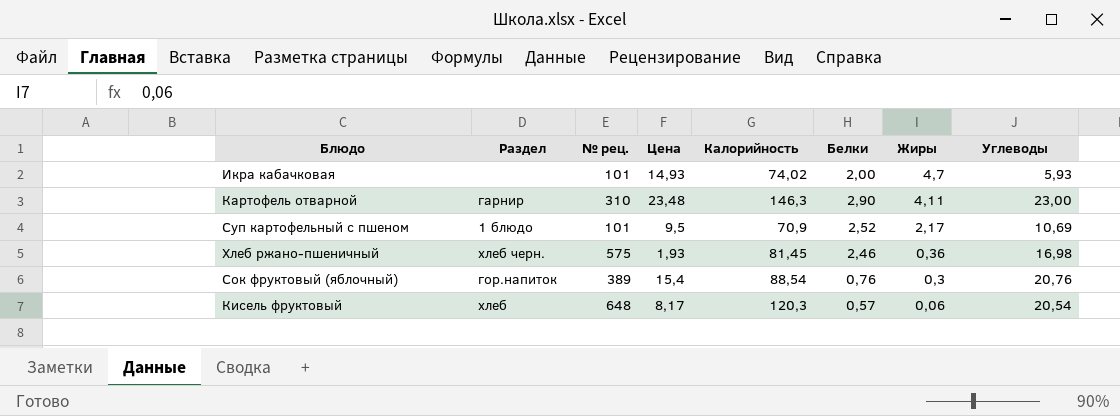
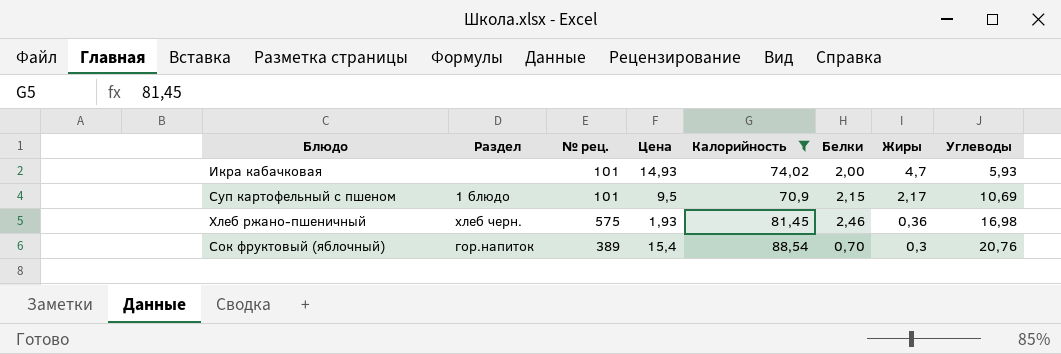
filter: none -> Калорийность <= 88,54
Суп картофельный с пшеном | Белки: 2,52 -> 2,15
Сок фруктовый (яблочный) | Белки: 0,76 -> 0,70

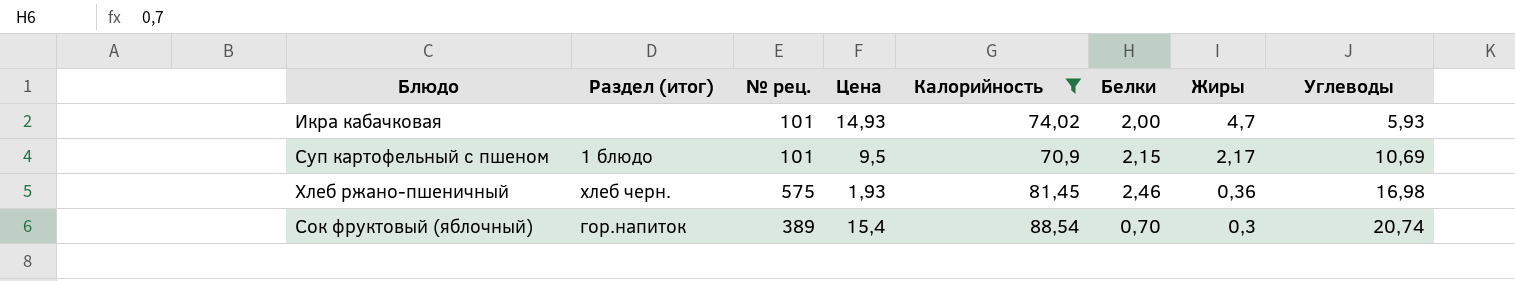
column name: Раздел -> Раздел (итог)
Сок фруктовый (яблочный) | Углеводы: 20,76 -> 20,74

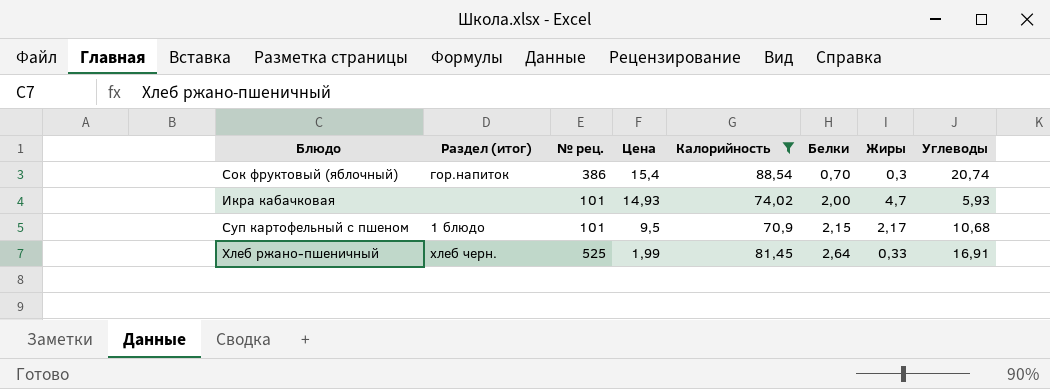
row order: Жиры descending -> Цена descending
Сок фруктовый (яблочный) | № рец.: 389 -> 386
Суп картофельный с пшеном | Углеводы: 10,69 -> 10,68
Хлеб ржано-пшеничный | № рец.: 575 -> 525
Хлеб ржано-пшеничный | Цена: 1,93 -> 1,99
Хлеб ржано-пшеничный | Белки: 2,46 -> 2,64
Хлеб ржано-пшеничный | Жиры: 0,36 -> 0,33
Хлеб ржано-пшеничный | Углеводы: 16,98 -> 16,91

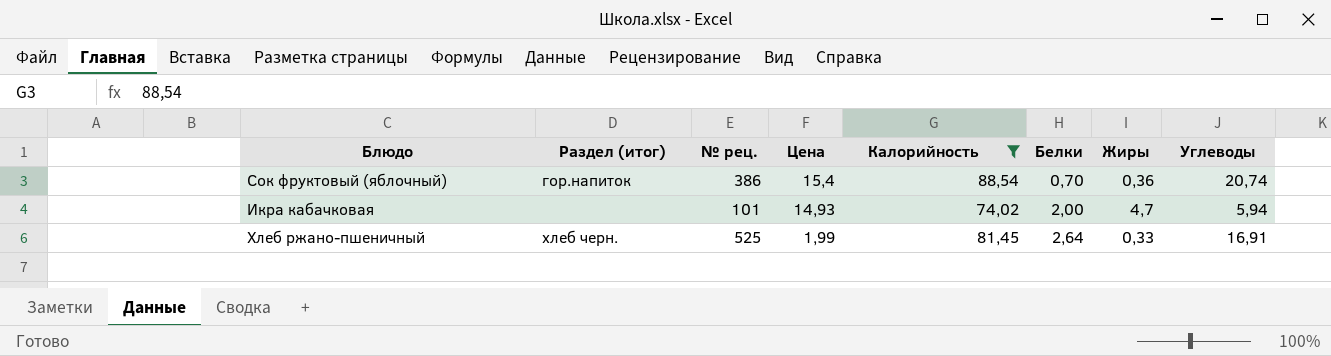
row Суп картофельный с пшеном: 1 блюдо | 101 | 9,5 | 70,9 | 2,15 | 2,17 | 10,68 -> none
Сок фруктовый (яблочный) | Жиры: 0,3 -> 0,36
Икра кабачковая | Углеводы: 5,93 -> 5,94

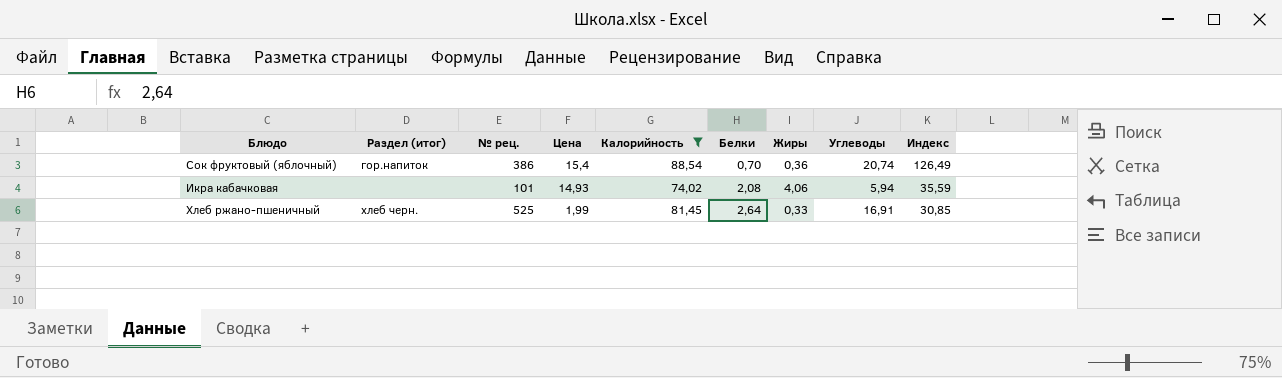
column Индекс | formula: none -> [Калорийность] / [Белки]
Икра кабачковая | Белки: 2,00 -> 2,08
Икра кабачковая | Жиры: 4,7 -> 4,06

